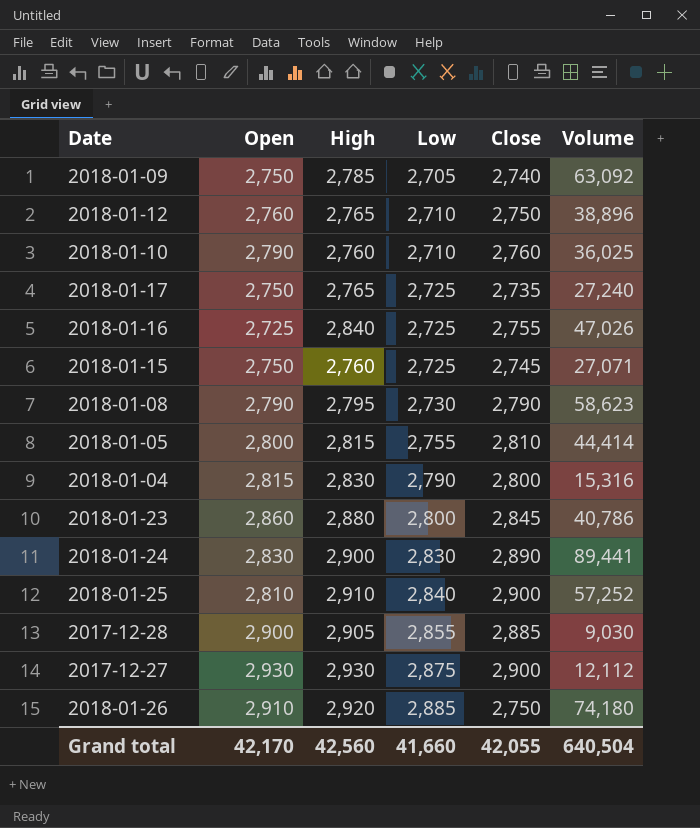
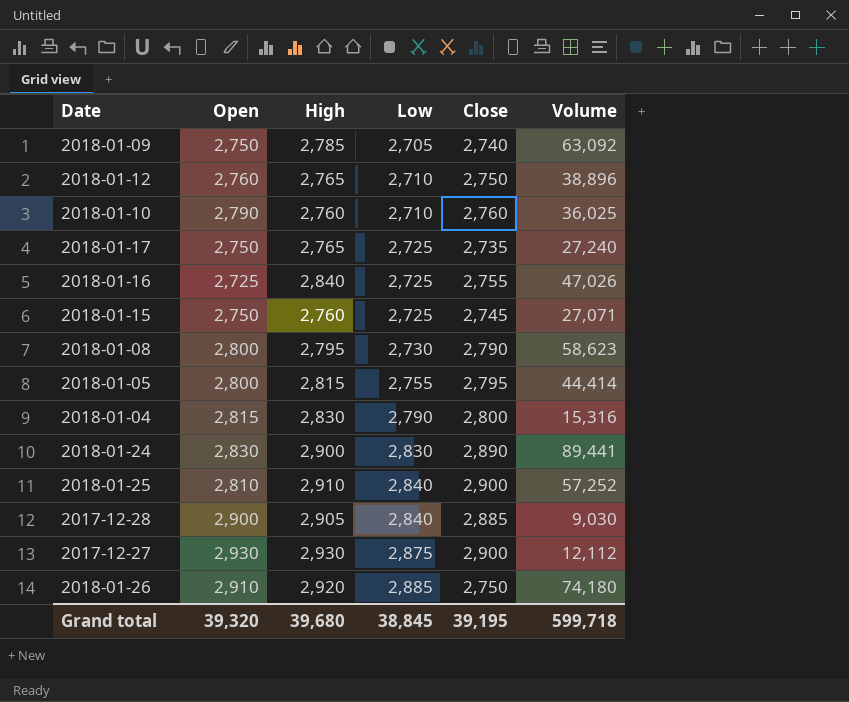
row 2018-01-23: 2,860 | 2,880 | 2,800 | 2,845 | 40,786 -> none
2018-01-08 | Open: 2,790 -> 2,800
2018-01-05 | Close: 2,810 -> 2,795
2017-12-28 | Low: 2,855 -> 2,840
Grand total | Open: 42,170 -> 39,320
Grand total | High: 42,560 -> 39,680
Grand total | Low: 41,660 -> 38,845
Grand total | Close: 42,055 -> 39,195
Grand total | Volume: 640,504 -> 599,718

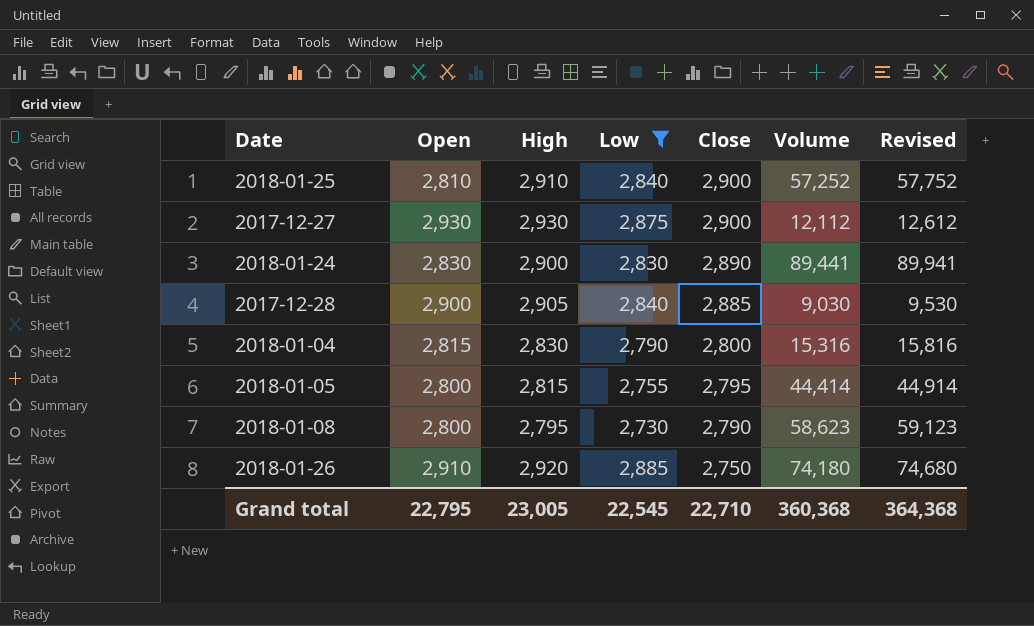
filter: none -> Low >= 2,730
row order: Low ascending -> Close descending
column Revised | formula: none -> [Volume] + 500
Grand total | Open: 39,320 -> 22,795
Grand total | High: 39,680 -> 23,005
Grand total | Low: 38,845 -> 22,545
Grand total | Close: 39,195 -> 22,710
Grand total | Volume: 599,718 -> 360,368

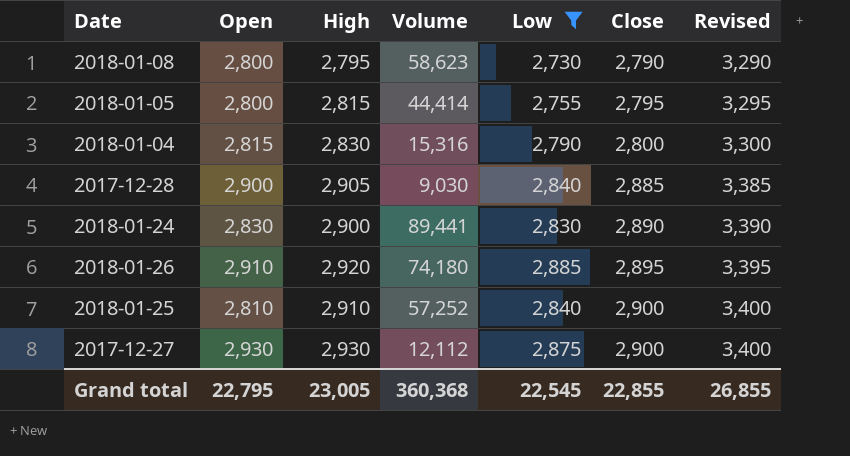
row order: Close descending -> Close ascending
column Volume | position: 6 -> 4
column Revised | formula: [Volume] + 500 -> [Close] + 500
2018-01-26 | Close: 2,750 -> 2,895
Grand total | Close: 22,710 -> 22,855
Grand total | Revised: 364,368 -> 26,855

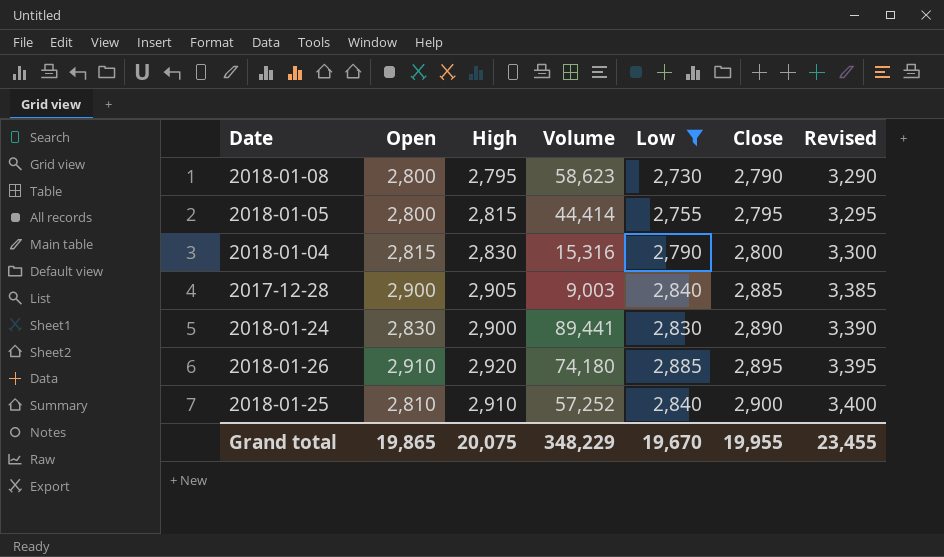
row 2017-12-27: 2,930 | 2,930 | 12,112 | 2,875 | 2,900 | 3,400 -> none
2017-12-28 | Volume: 9,030 -> 9,003
Grand total | Open: 22,795 -> 19,865
Grand total | High: 23,005 -> 20,075
Grand total | Volume: 360,368 -> 348,229
Grand total | Low: 22,545 -> 19,670
Grand total | Close: 22,855 -> 19,955
Grand total | Revised: 26,855 -> 23,455

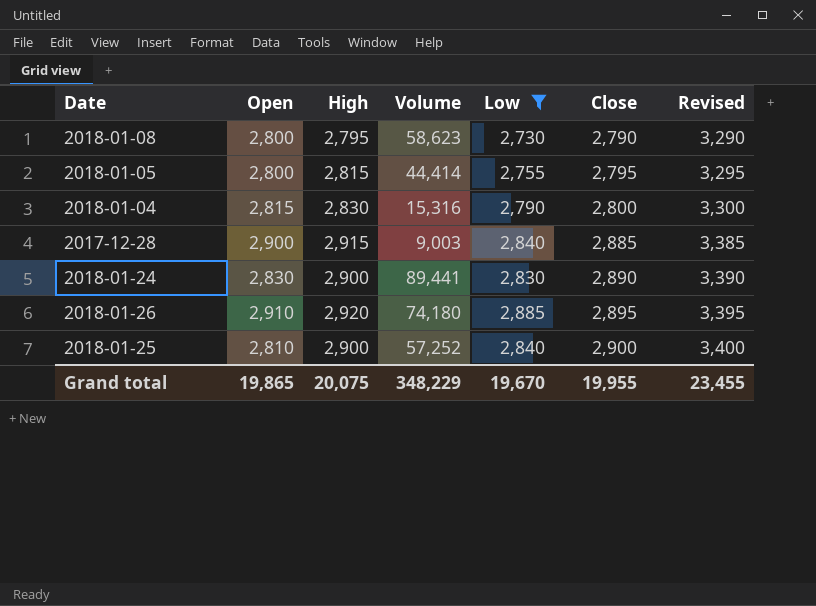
2017-12-28 | High: 2,905 -> 2,915
2018-01-25 | High: 2,910 -> 2,900

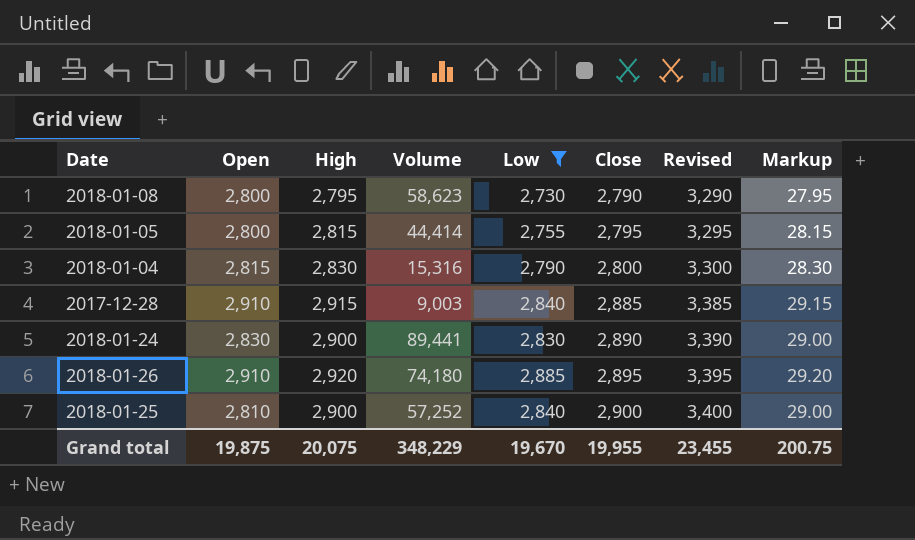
column Markup | formula: none -> [High] * 0.01
2017-12-28 | Open: 2,900 -> 2,910
Grand total | Open: 19,865 -> 19,875

